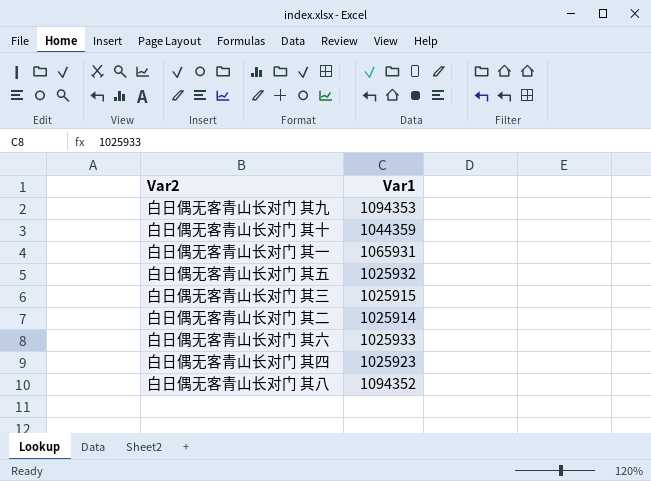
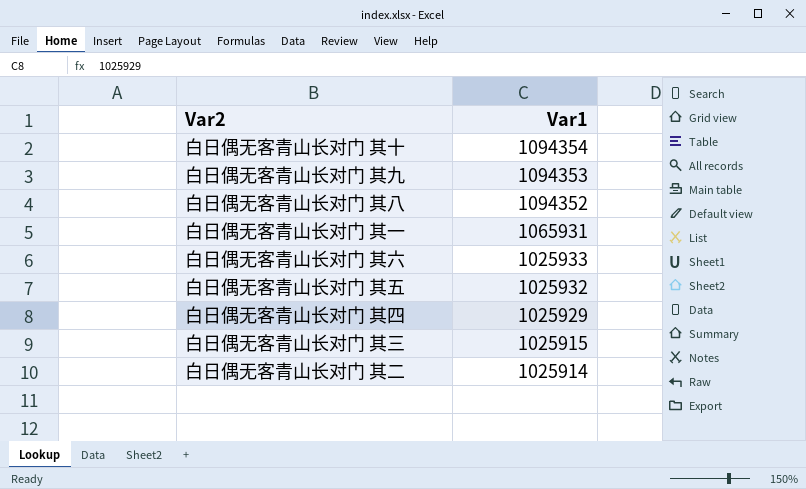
row order: none -> Var1 descending
白日偶无客青山长对门 其十 | Var1: 1044359 -> 1094354
白日偶无客青山长对门 其四 | Var1: 1025923 -> 1025929

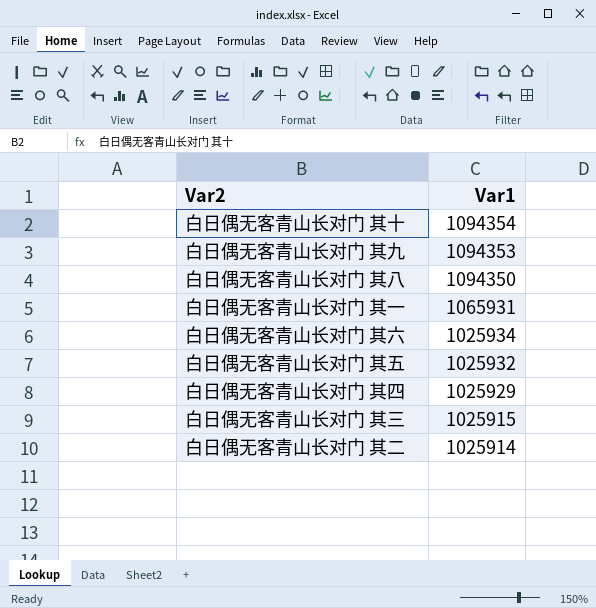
白日偶无客青山长对门 其八 | Var1: 1094352 -> 1094350
白日偶无客青山长对门 其六 | Var1: 1025933 -> 1025934

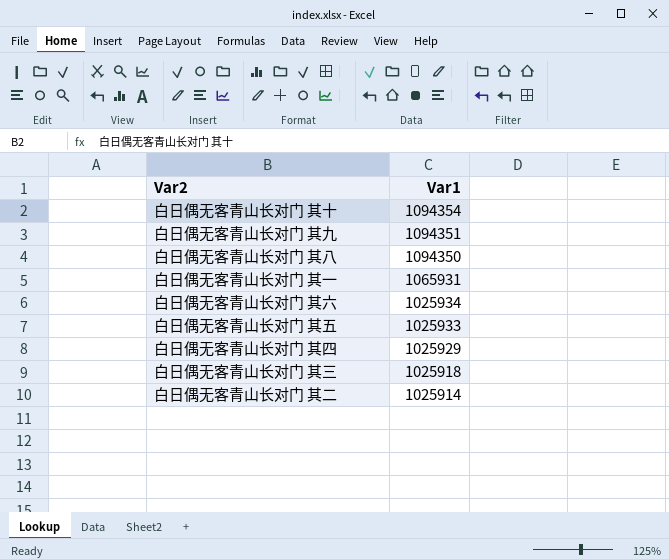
白日偶无客青山长对门 其九 | Var1: 1094353 -> 1094351
白日偶无客青山长对门 其五 | Var1: 1025932 -> 1025933
白日偶无客青山长对门 其三 | Var1: 1025915 -> 1025918

